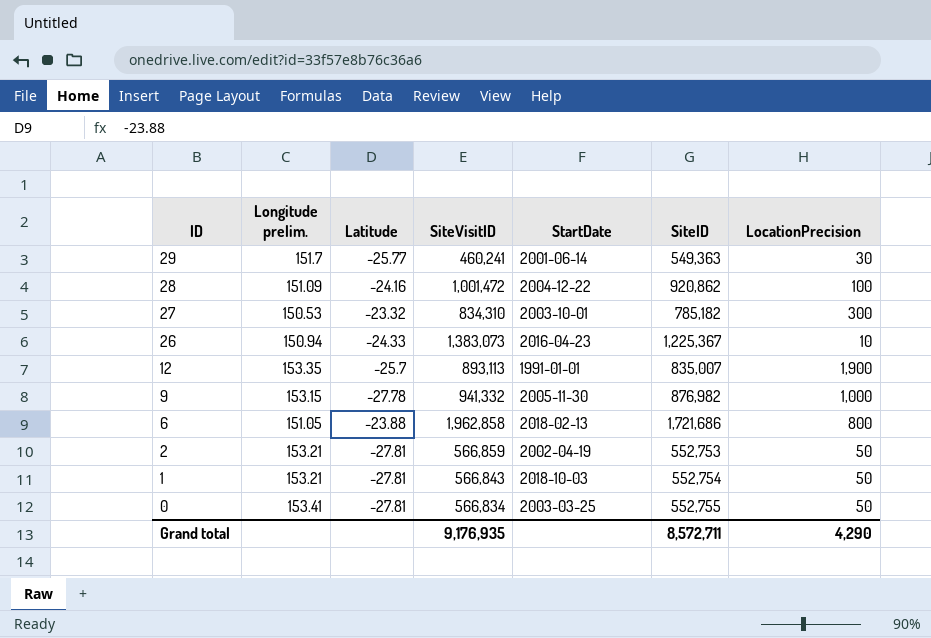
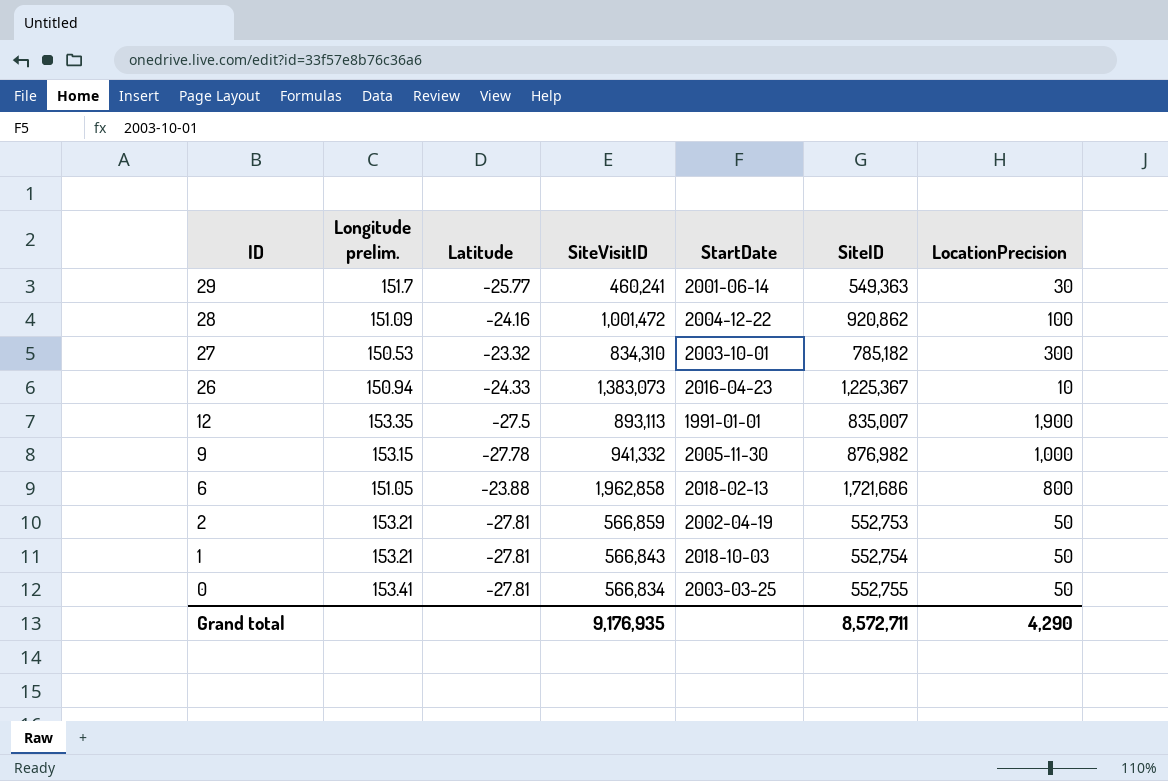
12 | Latitude: -25.7 -> -27.5

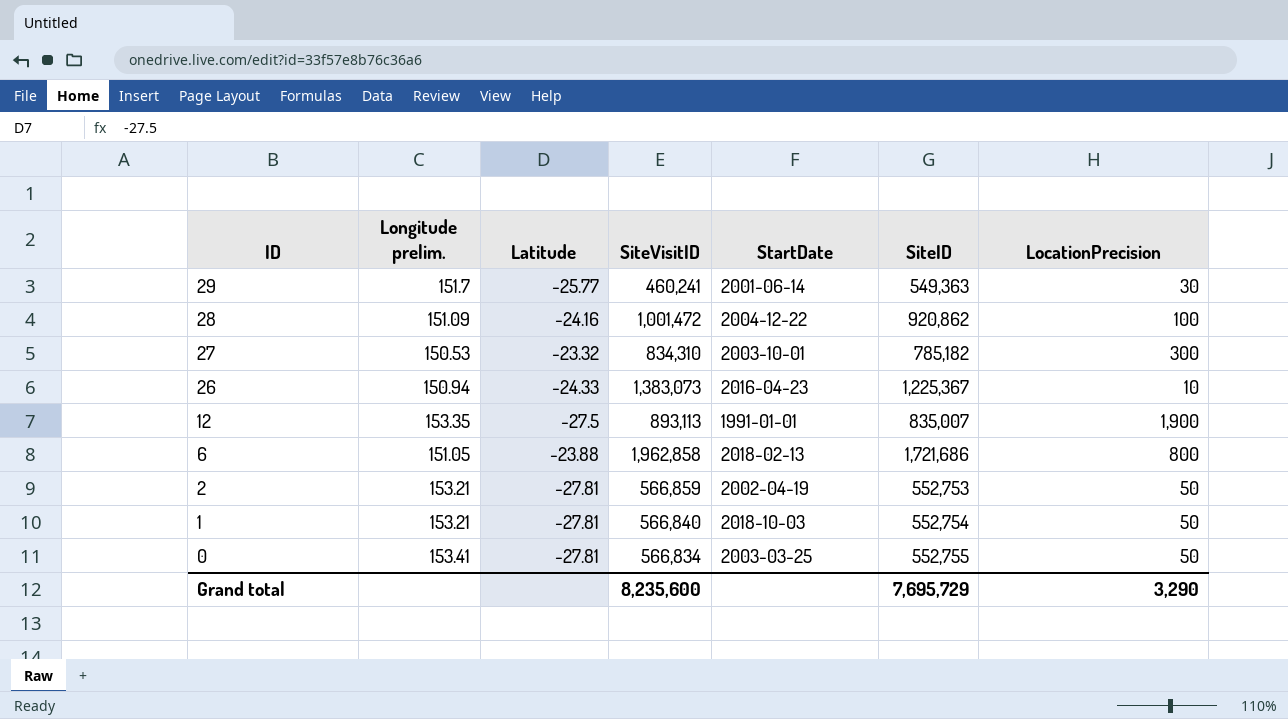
row 9: 153.15 | -27.78 | 941,332 | 2005-11-30 | 876,982 | 1,000 -> none
1 | SiteVisitID: 566,843 -> 566,840
Grand total | SiteVisitID: 9,176,935 -> 8,235,600
Grand total | SiteID: 8,572,711 -> 7,695,729
Grand total | LocationPrecision: 4,290 -> 3,290

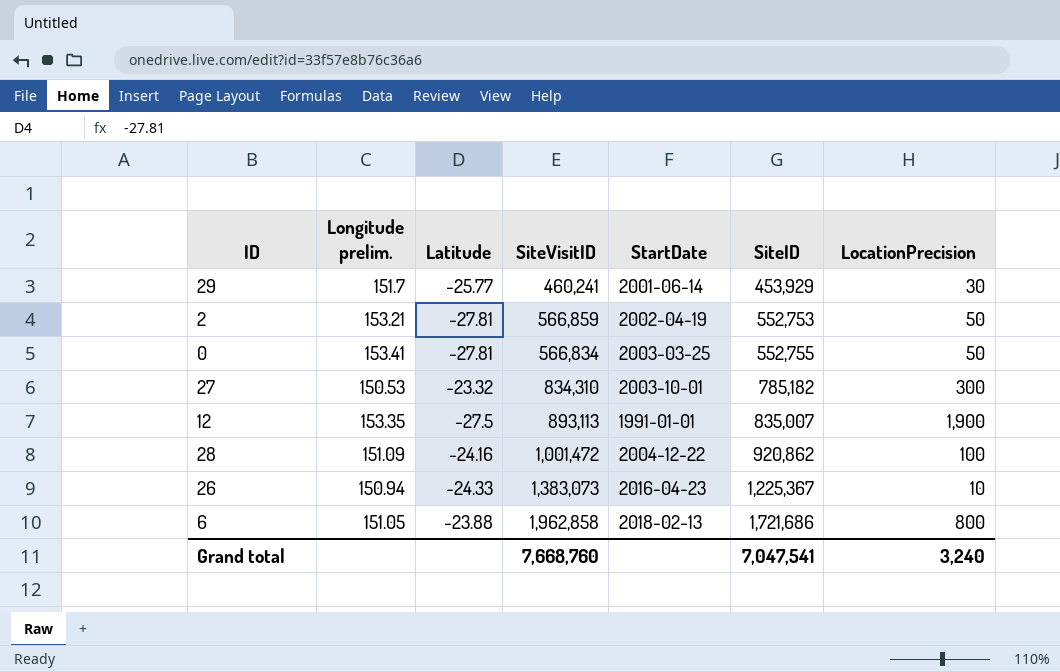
row order: ID descending -> SiteID ascending
row 1: 153.21 | -27.81 | 566,840 | 2018-10-03 | 552,754 | 50 -> none
29 | SiteID: 549,363 -> 453,929
Grand total | SiteVisitID: 8,235,600 -> 7,668,760
Grand total | SiteID: 7,695,729 -> 7,047,541
Grand total | LocationPrecision: 3,290 -> 3,240

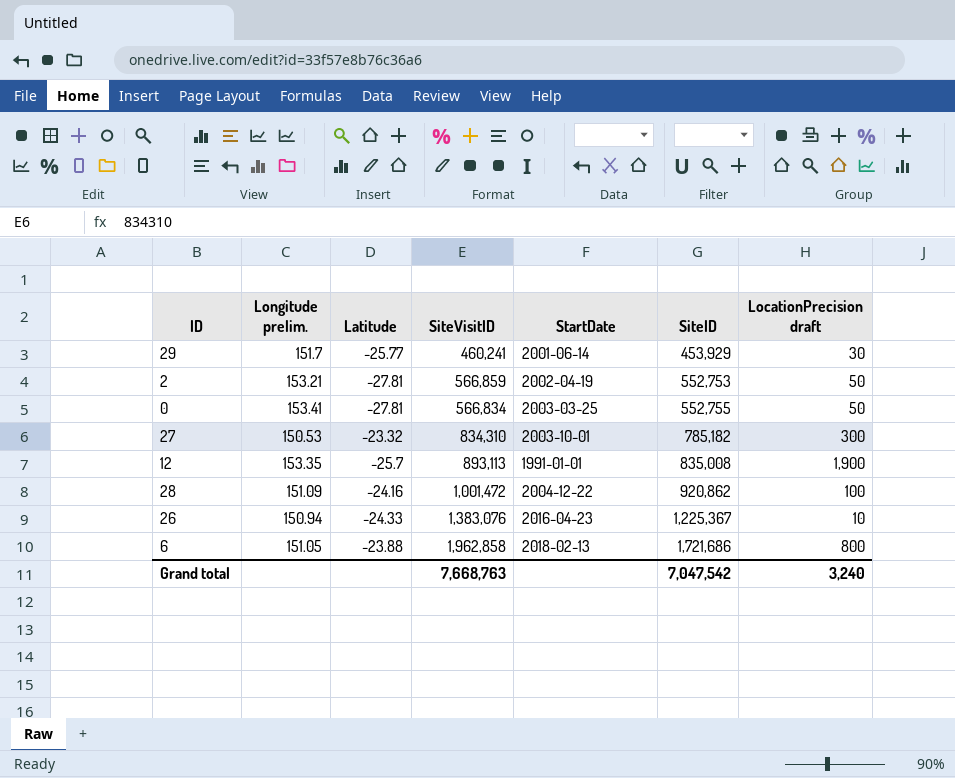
column name: LocationPrecision -> LocationPrecision draft
12 | Latitude: -27.5 -> -25.7
12 | SiteID: 835,007 -> 835,008
26 | SiteVisitID: 1,383,073 -> 1,383,076
Grand total | SiteVisitID: 7,668,760 -> 7,668,763
Grand total | SiteID: 7,047,541 -> 7,047,542

